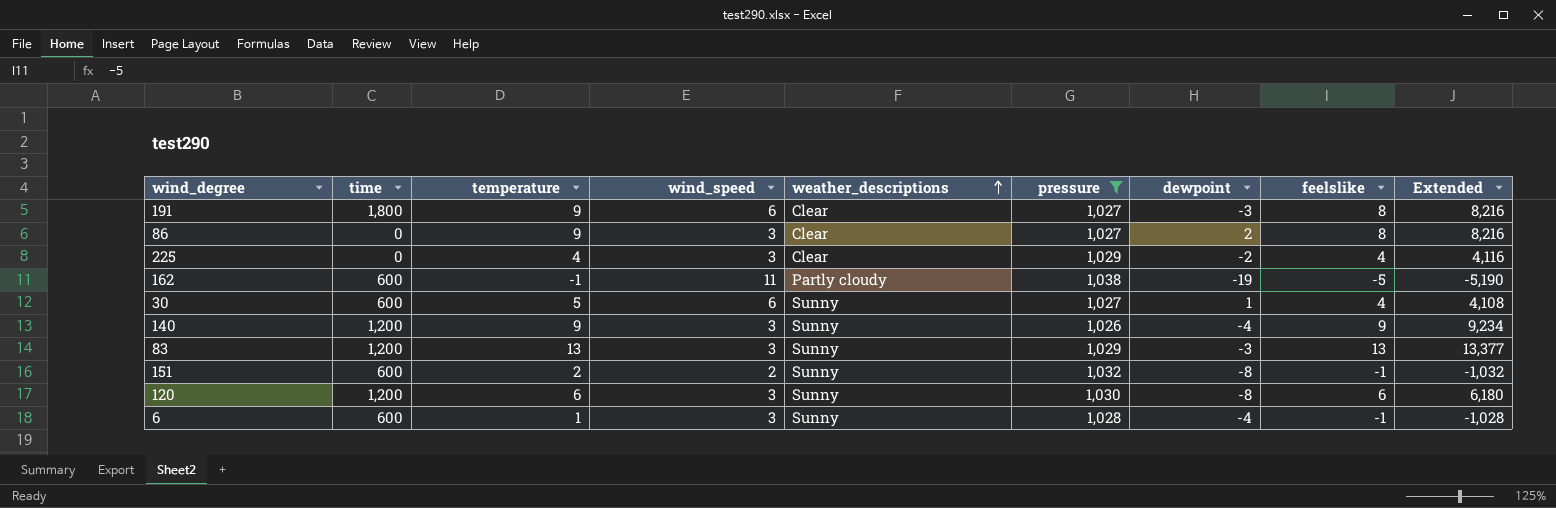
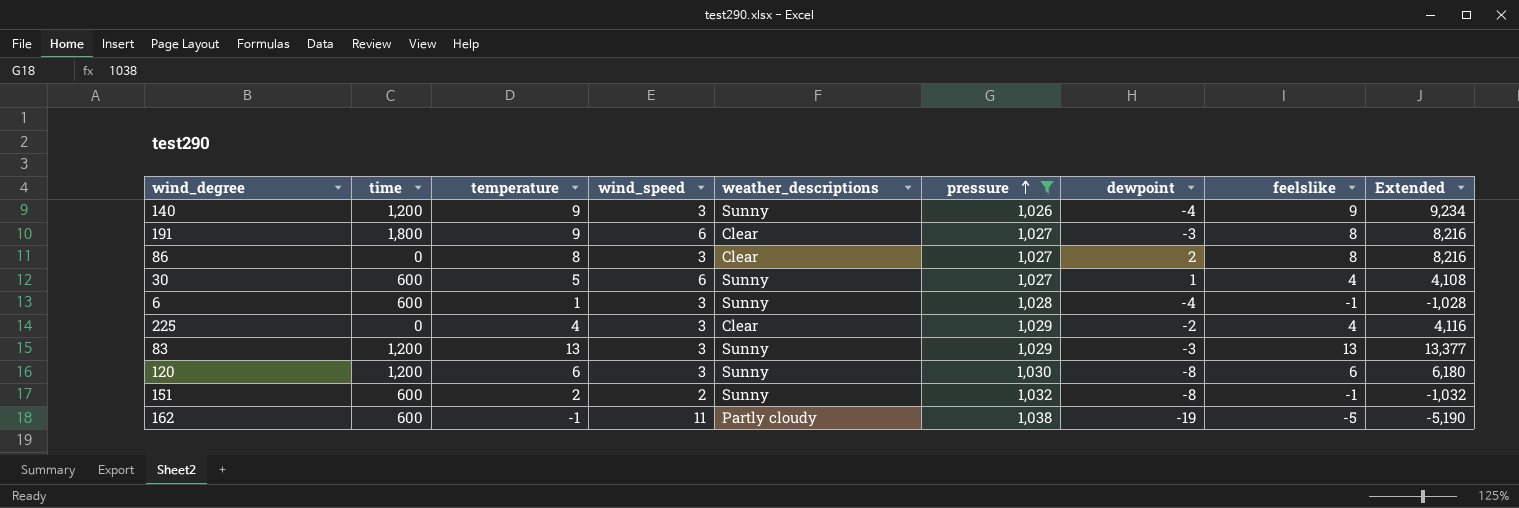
row order: weather_descriptions ascending -> pressure ascending
86 | temperature: 9 -> 8

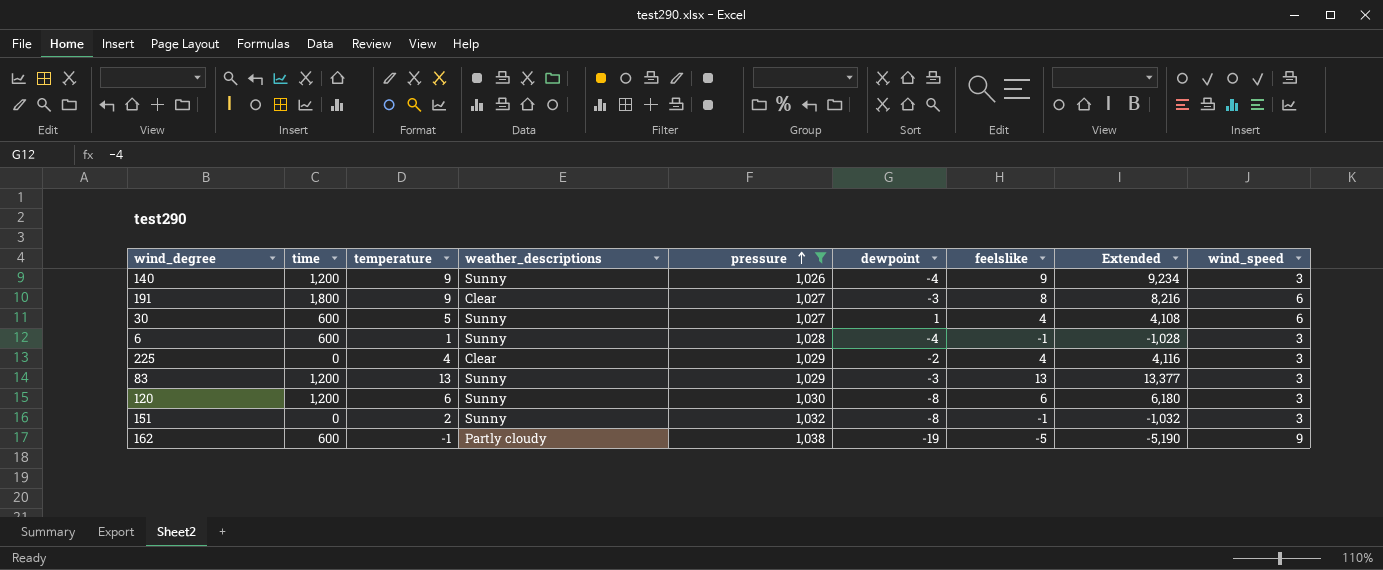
column wind_speed | position: 4 -> 9
row 86: 0 | 8 | 3 | Clear | 1,027 | 2 | 8 | 8,216 -> none
151 | time: 600 -> 0
151 | wind_speed: 2 -> 3
162 | wind_speed: 11 -> 9

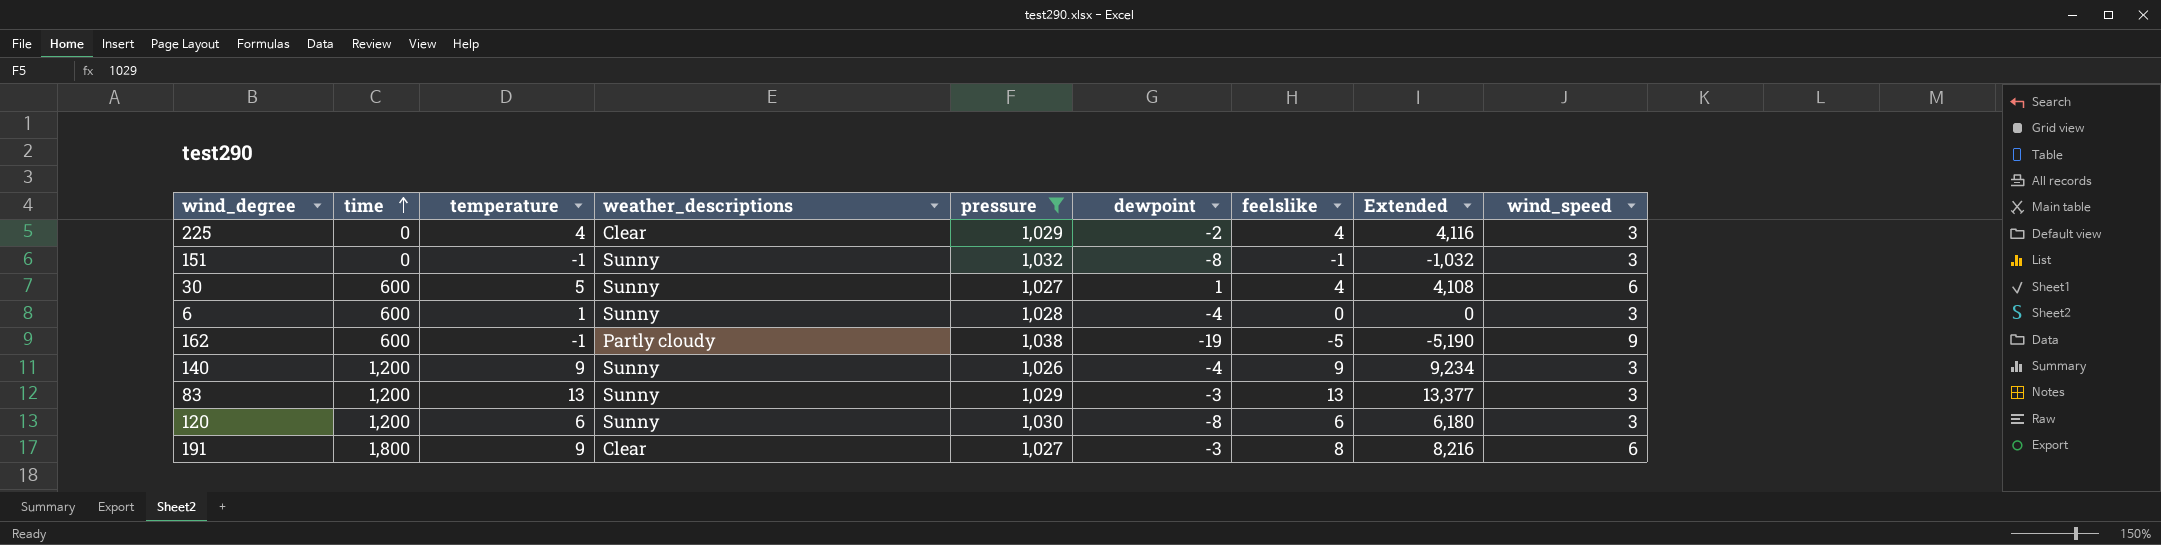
row order: pressure ascending -> time ascending
151 | temperature: 2 -> -1
6 | feelslike: -1 -> 0
6 | Extended: -1,028 -> 0

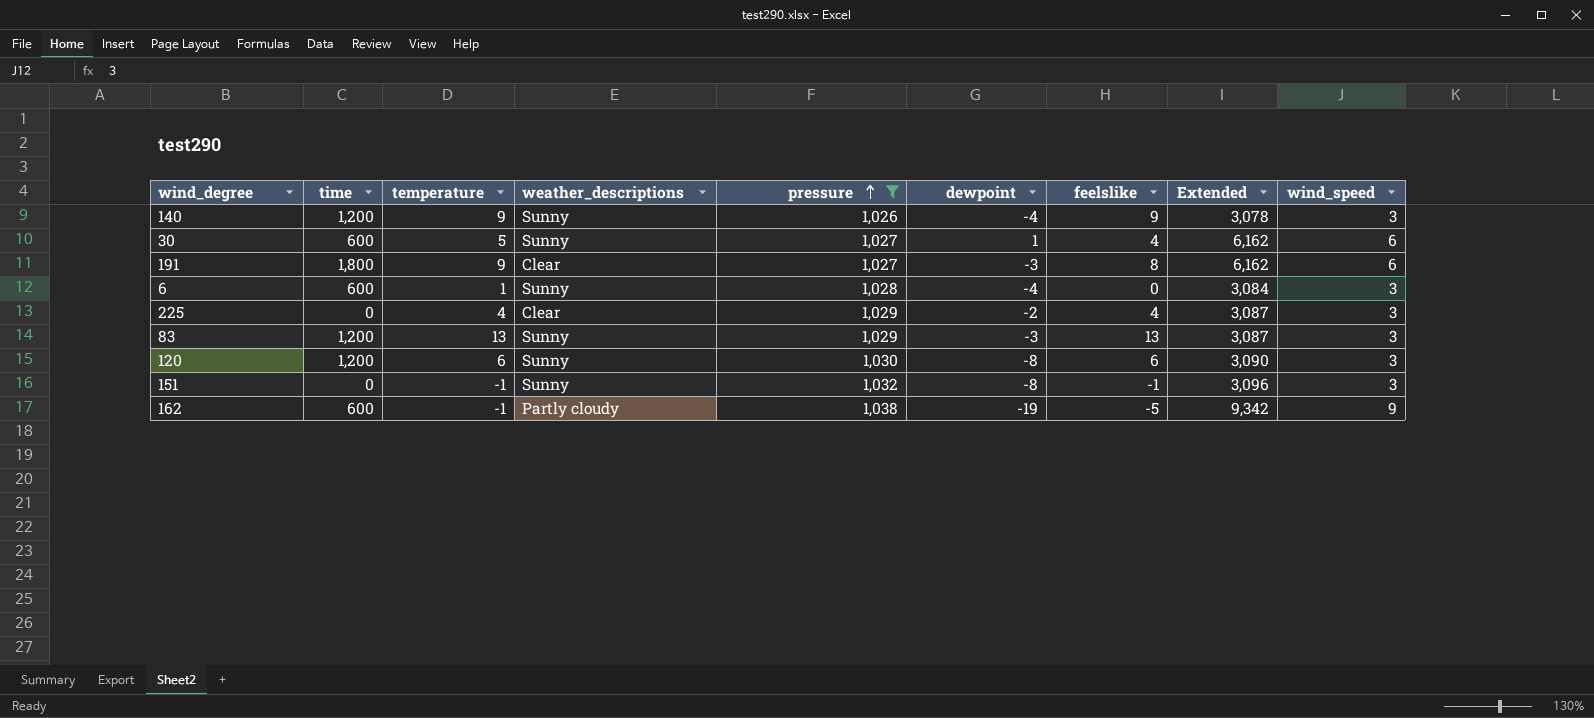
row order: time ascending -> pressure ascending
column Extended | formula: [pressure] * [feelslike] -> [pressure] * [wind_speed]

